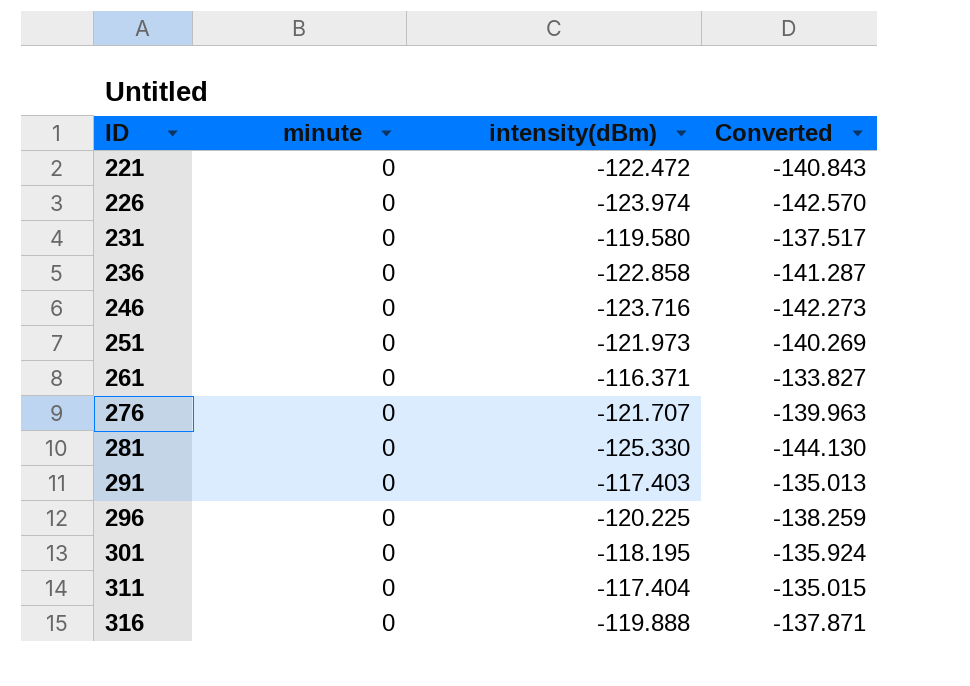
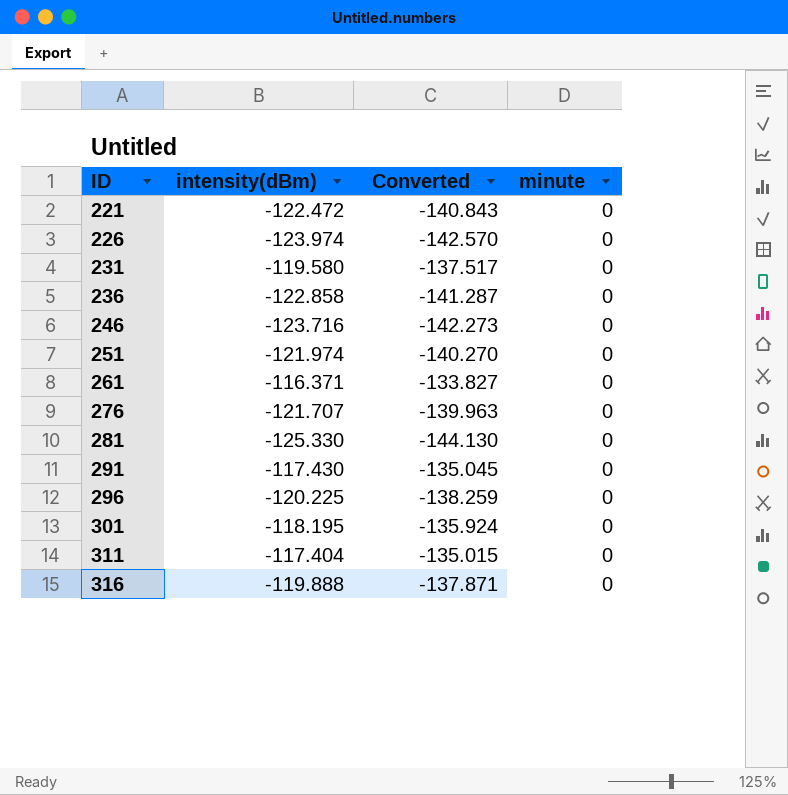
column minute | position: 2 -> 4
251 | intensity(dBm): -121.973 -> -121.974
251 | Converted: -140.269 -> -140.270
291 | intensity(dBm): -117.403 -> -117.430
291 | Converted: -135.013 -> -135.045

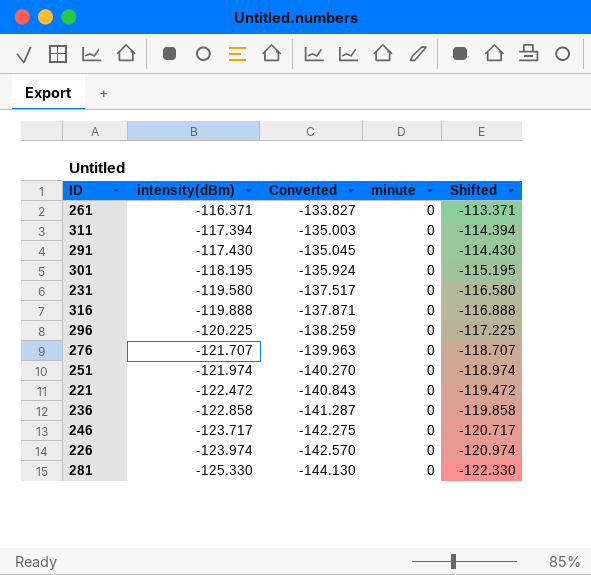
row order: ID ascending -> intensity(dBm) descending
column Shifted | formula: none -> [intensity(dBm)] + 3
311 | intensity(dBm): -117.404 -> -117.394
311 | Converted: -135.015 -> -135.003
246 | intensity(dBm): -123.716 -> -123.717
246 | Converted: -142.273 -> -142.275

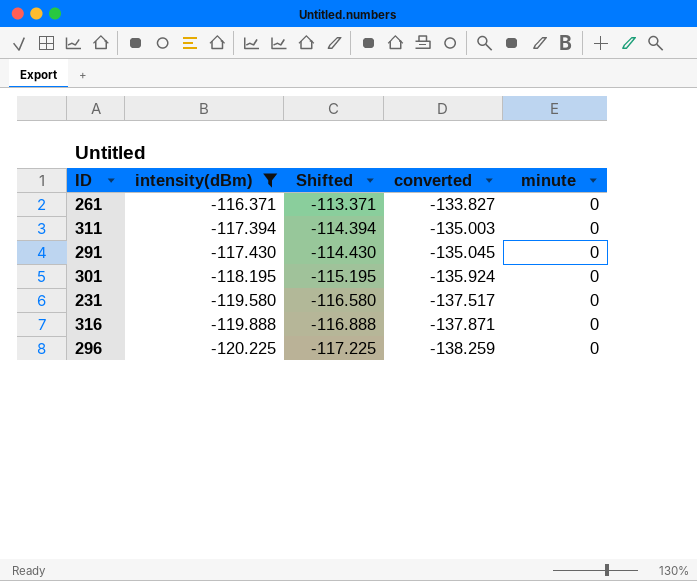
filter: none -> intensity(dBm) >= -120.225
column Shifted | position: 5 -> 3
column name: Converted -> converted

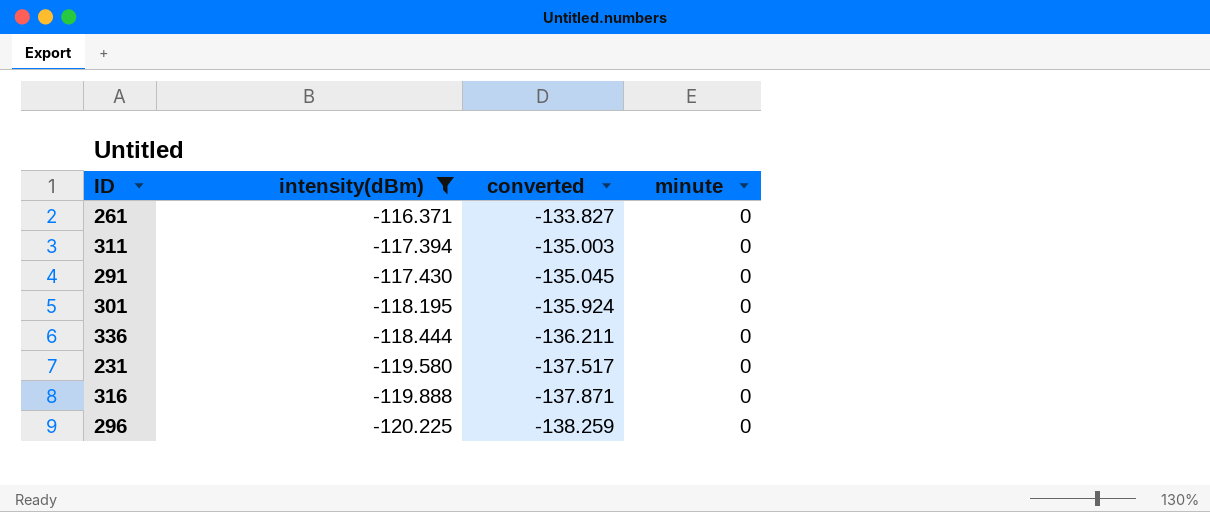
column Shifted | formula: [intensity(dBm)] + 3 -> none
row 336: none -> -118.444 | -136.211 | 0

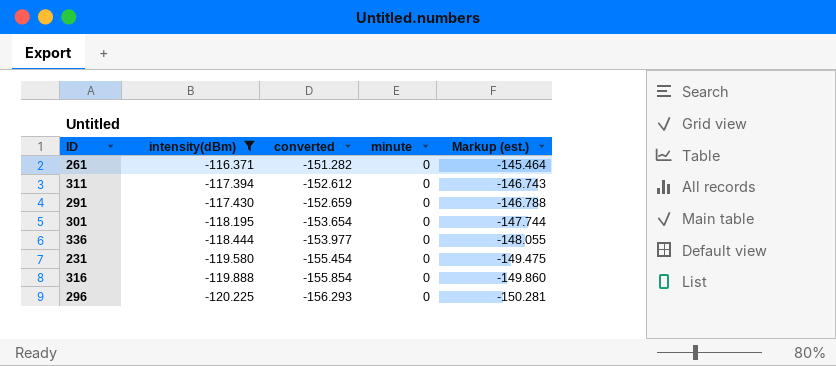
column converted | formula: [intensity(dBm)] * 1.15 -> [intensity(dBm)] * 1.3
column Markup (est.) | formula: none -> [intensity(dBm)] * 1.25

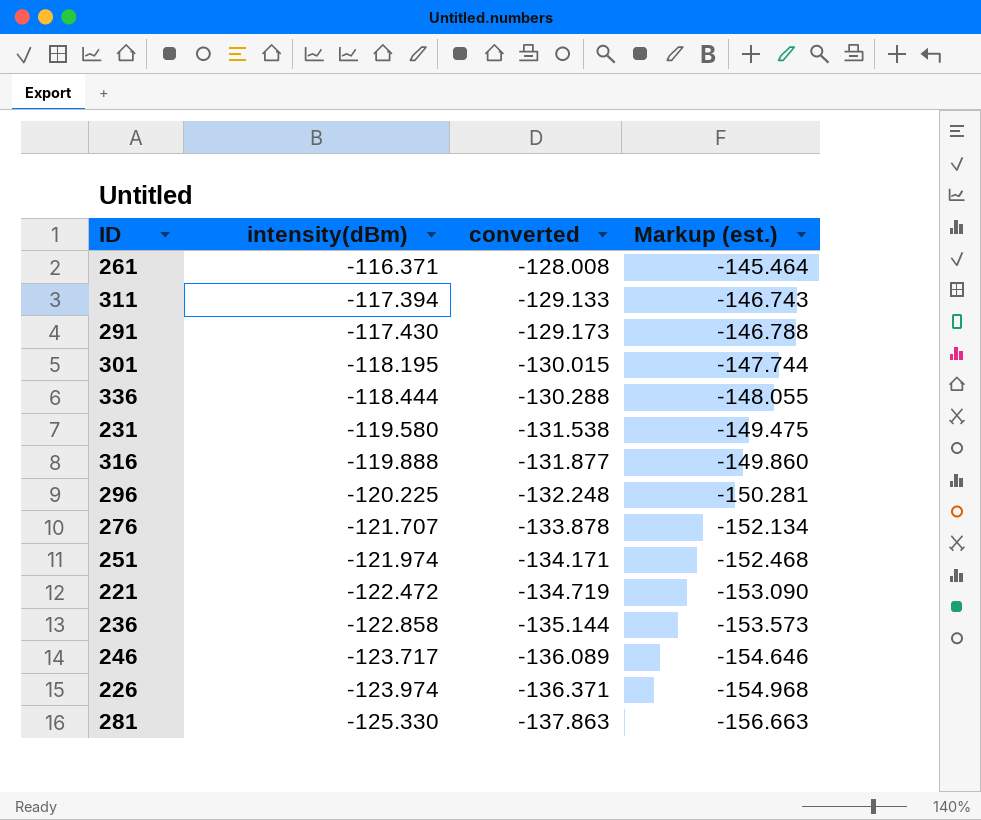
filter: intensity(dBm) >= -120.225 -> none
column minute | position: 4 -> none
column converted | formula: [intensity(dBm)] * 1.3 -> [intensity(dBm)] * 1.1

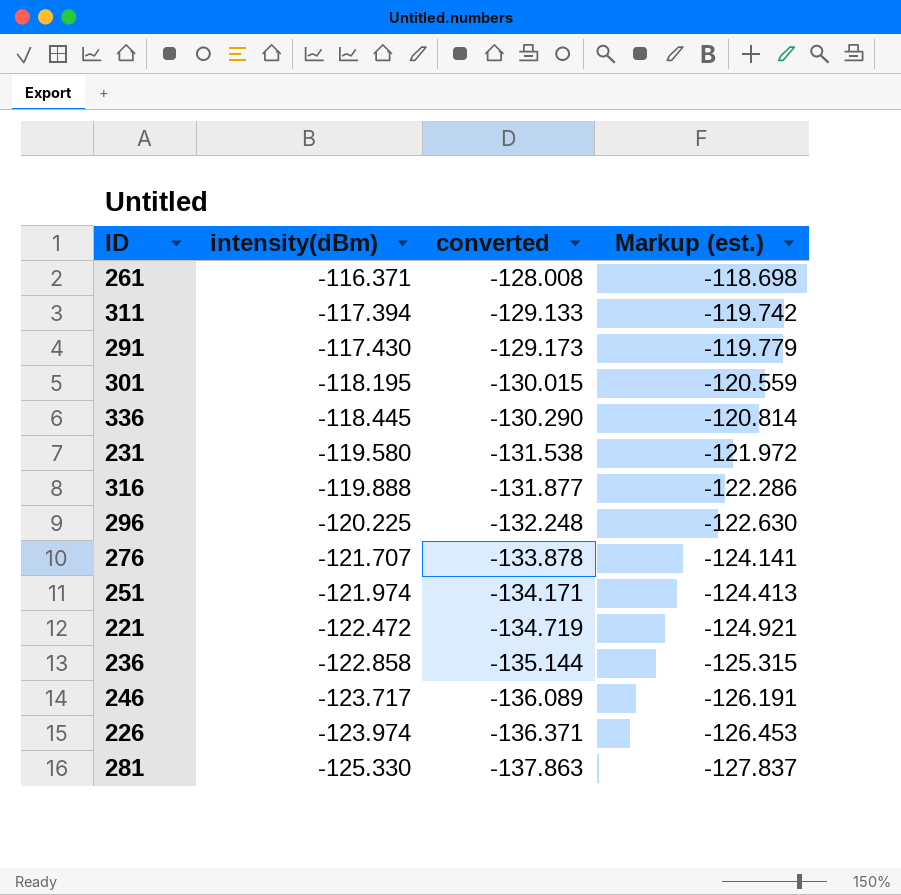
column Markup (est.) | formula: [intensity(dBm)] * 1.25 -> [intensity(dBm)] * 1.02
336 | intensity(dBm): -118.444 -> -118.445
336 | converted: -130.288 -> -130.290

